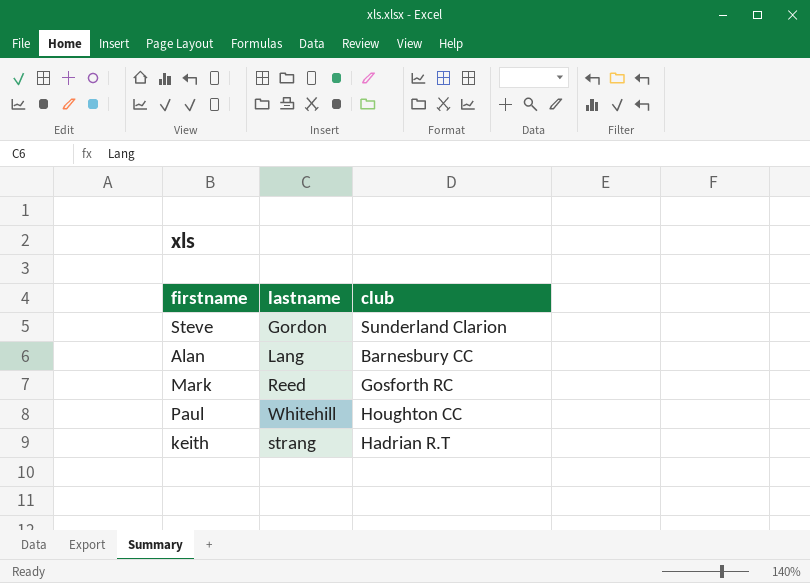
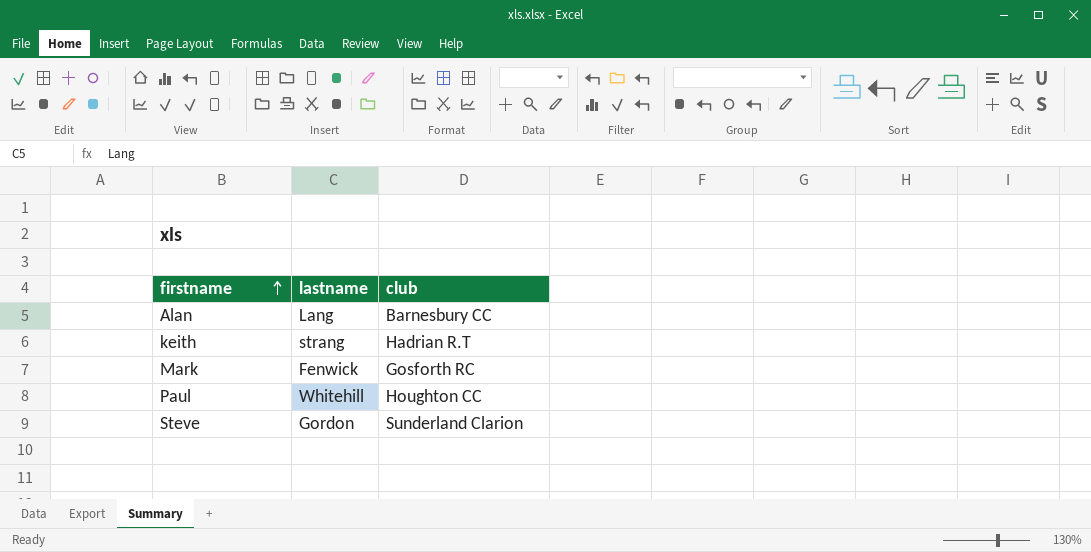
row order: none -> firstname ascending
Mark | lastname: Reed -> Fenwick

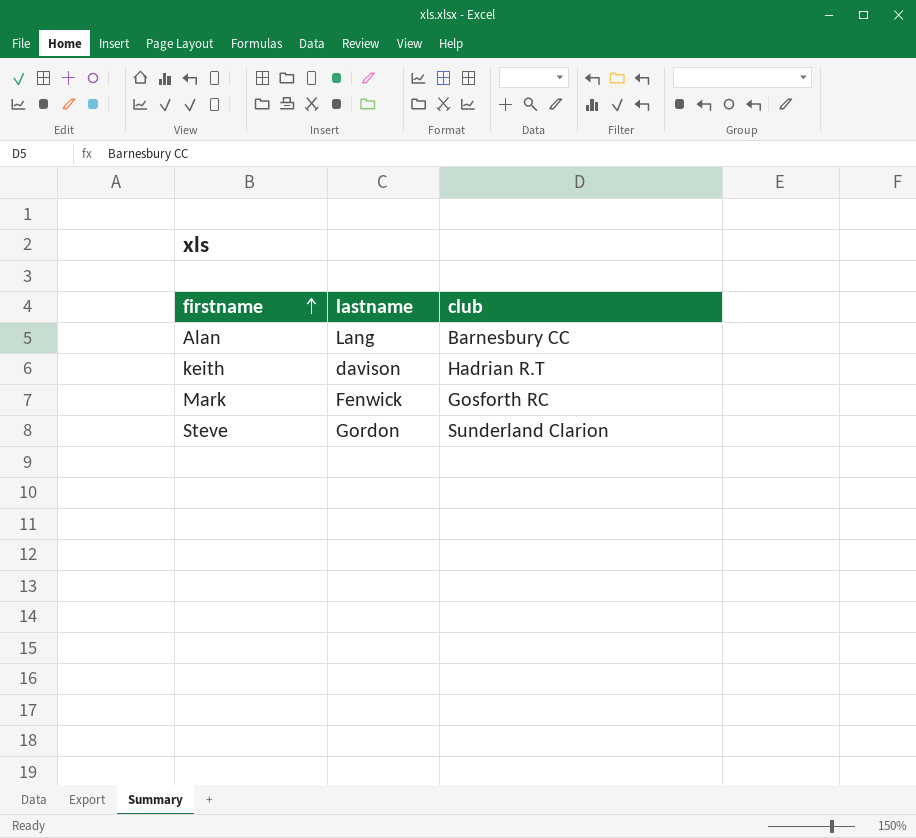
row Paul: Whitehill | Houghton CC -> none
keith | lastname: strang -> davison

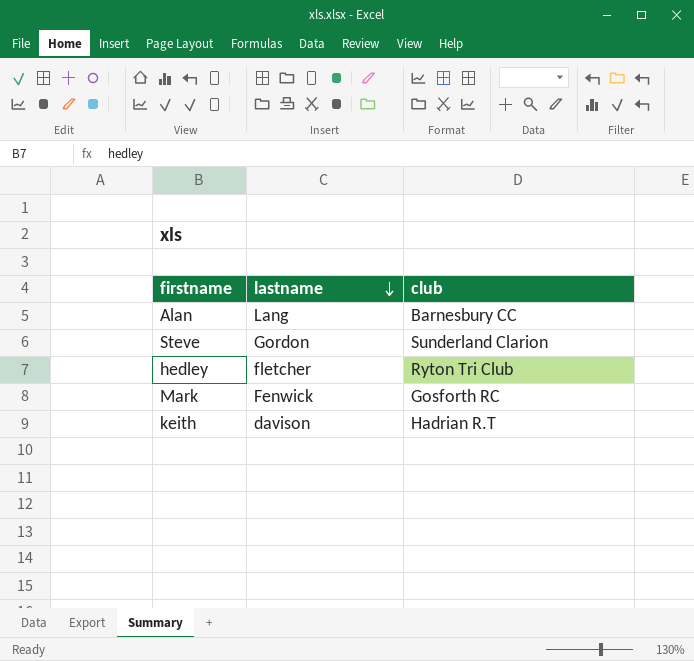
row order: firstname ascending -> lastname descending
row hedley: none -> fletcher | Ryton Tri Club

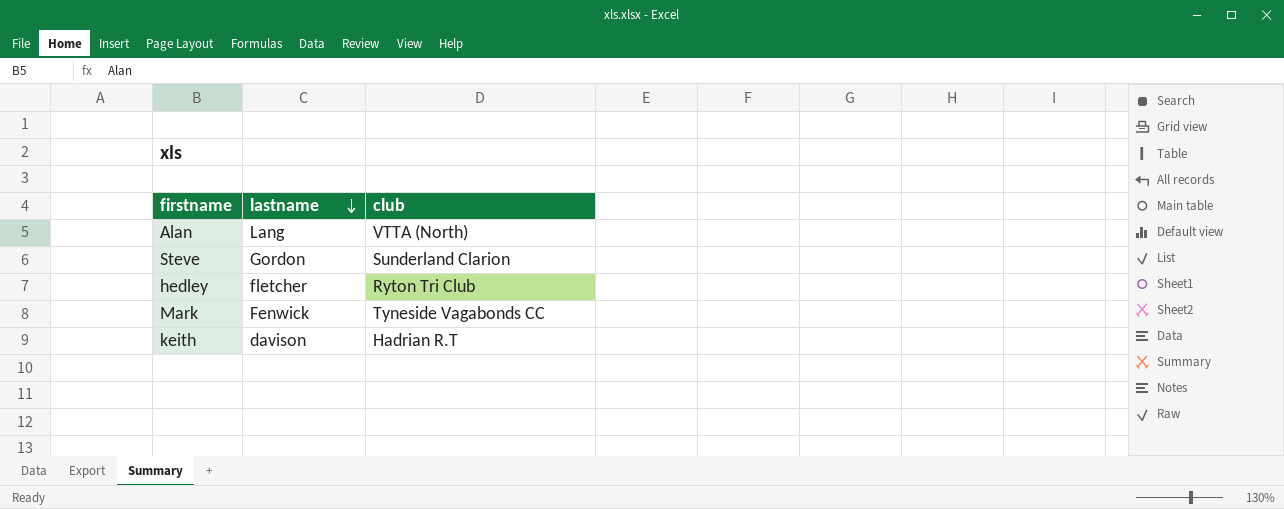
Alan | club: Barnesbury CC -> VTTA (North)
Mark | club: Gosforth RC -> Tyneside Vagabonds CC

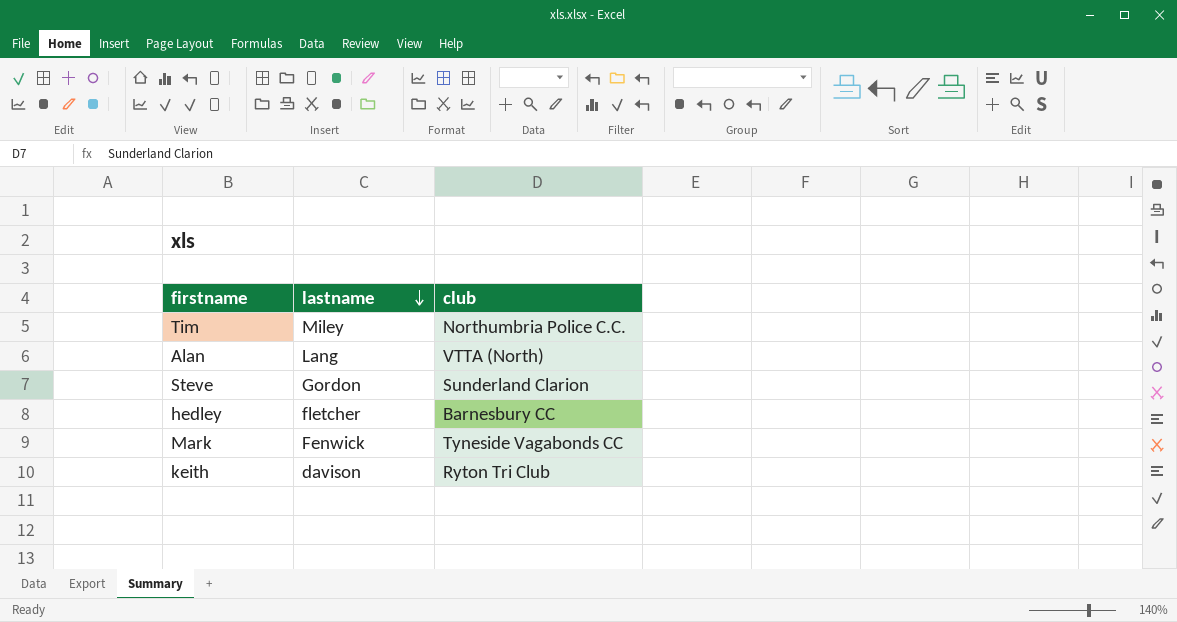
row Tim: none -> Miley | Northumbria Police C.C.
hedley | club: Ryton Tri Club -> Barnesbury CC
keith | club: Hadrian R.T -> Ryton Tri Club

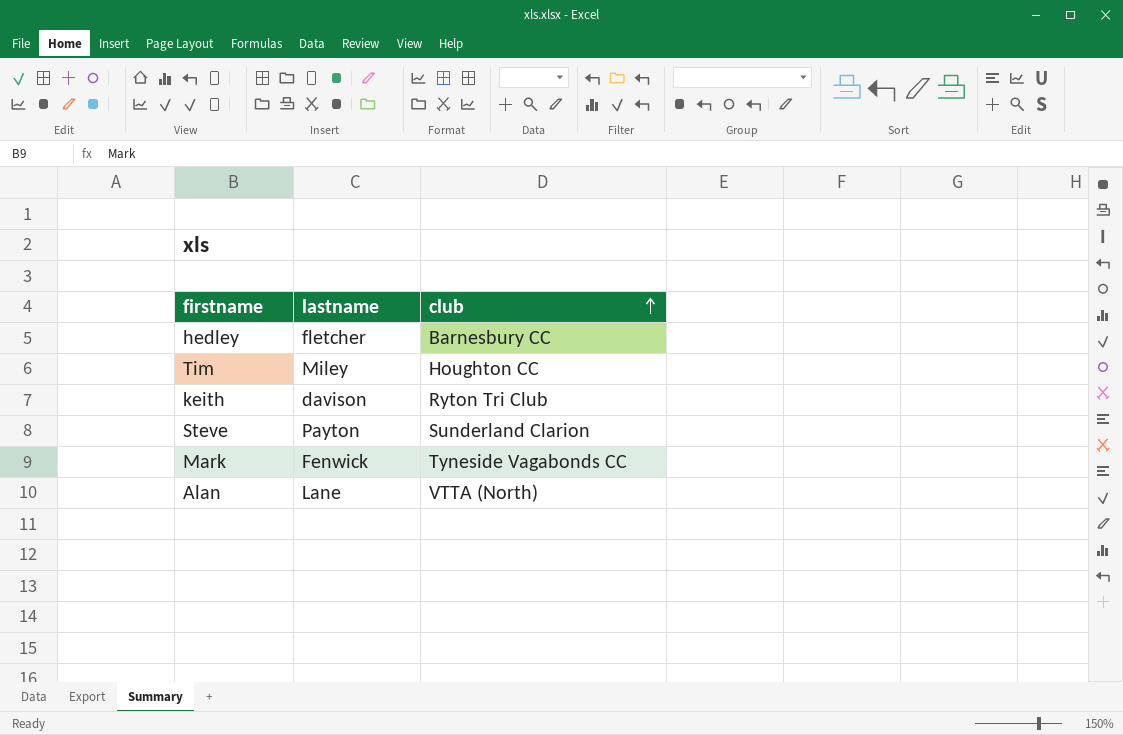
row order: lastname descending -> club ascending
Tim | club: Northumbria Police C.C. -> Houghton CC
Steve | lastname: Gordon -> Payton
Alan | lastname: Lang -> Lane

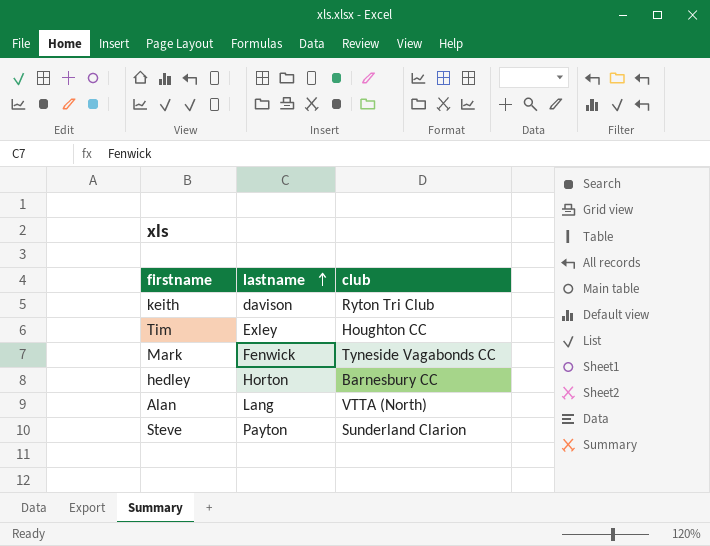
row order: club ascending -> lastname ascending
Tim | lastname: Miley -> Exley
hedley | lastname: fletcher -> Horton
Alan | lastname: Lane -> Lang

